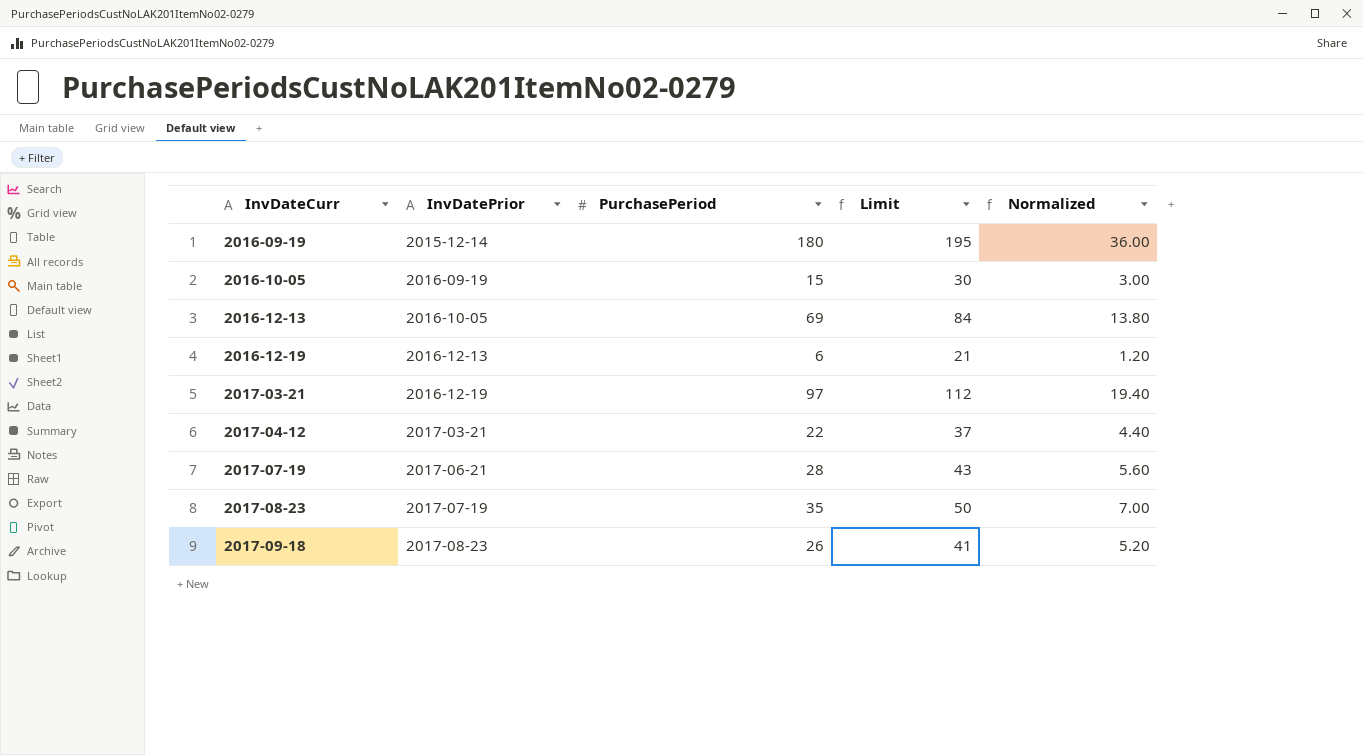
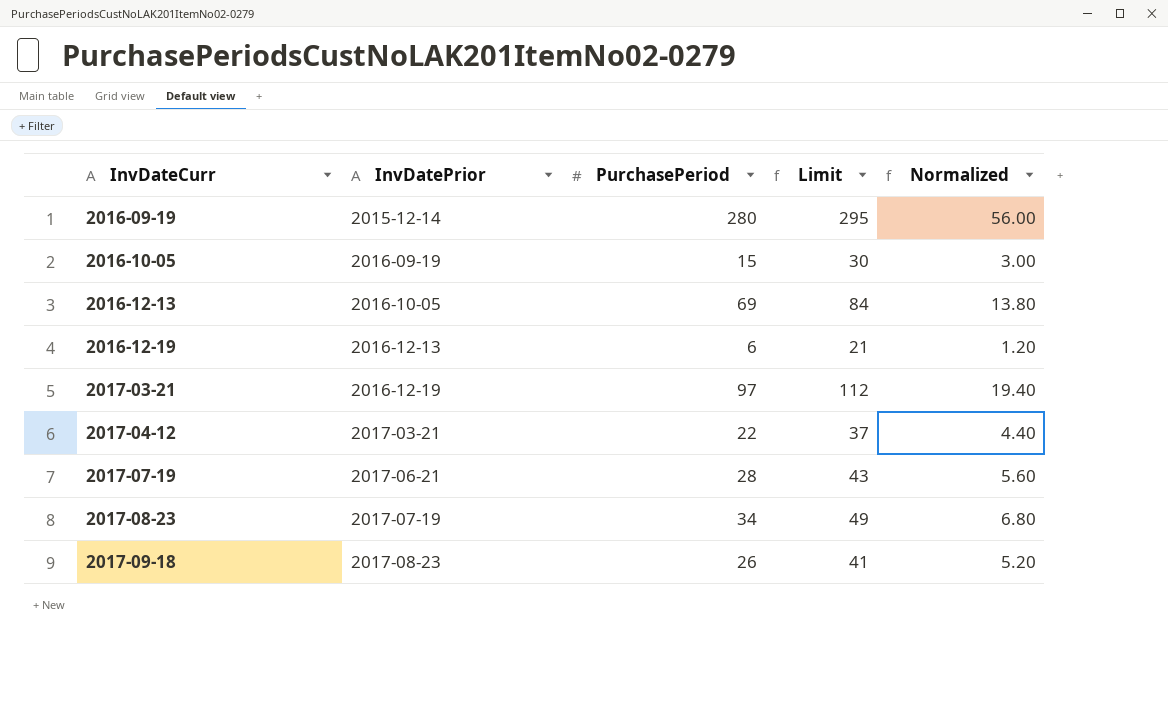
2016-09-19 | PurchasePeriod: 180 -> 280
2016-09-19 | Limit: 195 -> 295
2016-09-19 | Normalized: 36.00 -> 56.00
2017-08-23 | PurchasePeriod: 35 -> 34
2017-08-23 | Limit: 50 -> 49
2017-08-23 | Normalized: 7.00 -> 6.80

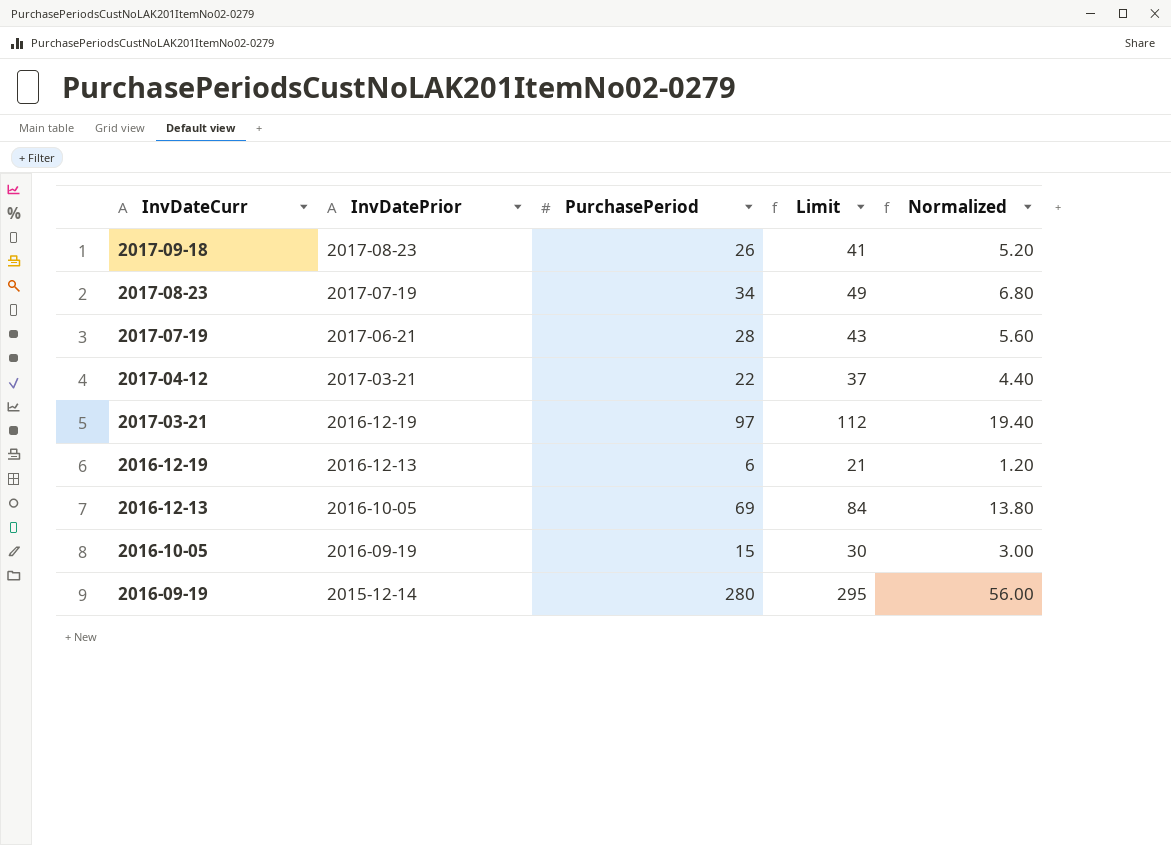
row order: InvDateCurr ascending -> InvDateCurr descending

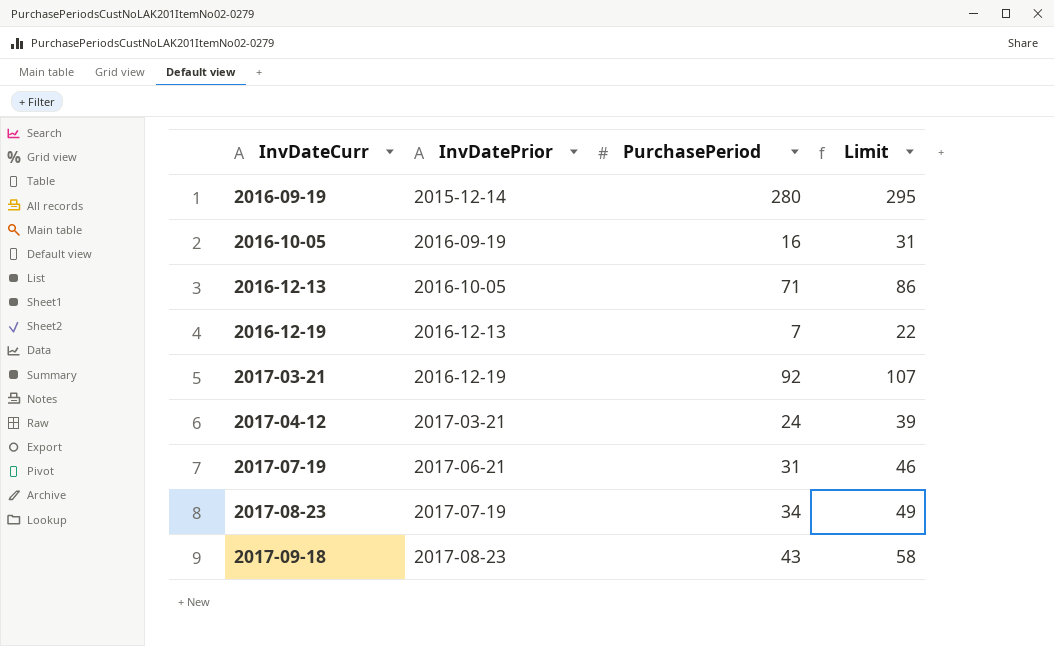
row order: InvDateCurr descending -> InvDateCurr ascending
column Normalized | formula: [PurchasePeriod] * 0.2 -> none
2016-10-05 | PurchasePeriod: 15 -> 16
2016-10-05 | Limit: 30 -> 31
2016-12-13 | PurchasePeriod: 69 -> 71
2016-12-13 | Limit: 84 -> 86
2016-12-19 | PurchasePeriod: 6 -> 7
2016-12-19 | Limit: 21 -> 22
2017-03-21 | PurchasePeriod: 97 -> 92
2017-03-21 | Limit: 112 -> 107
2017-04-12 | PurchasePeriod: 22 -> 24
2017-04-12 | Limit: 37 -> 39
2017-07-19 | PurchasePeriod: 28 -> 31
2017-07-19 | Limit: 43 -> 46
2017-09-18 | PurchasePeriod: 26 -> 43
2017-09-18 | Limit: 41 -> 58

